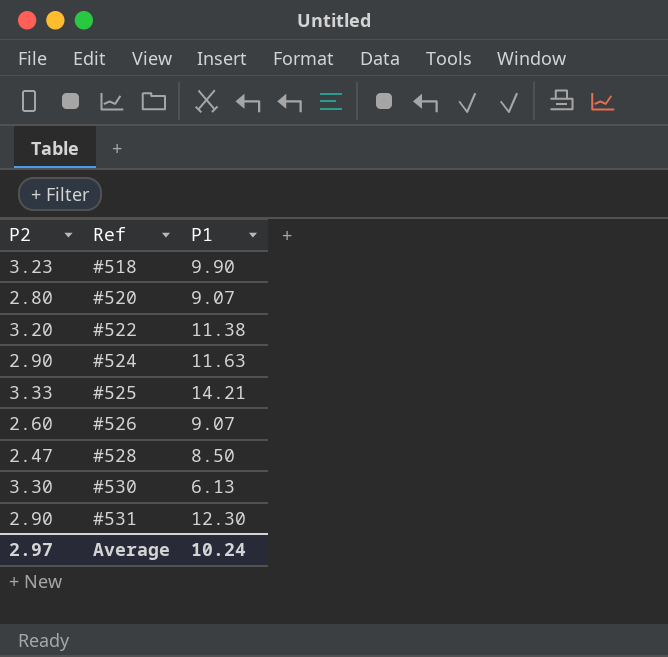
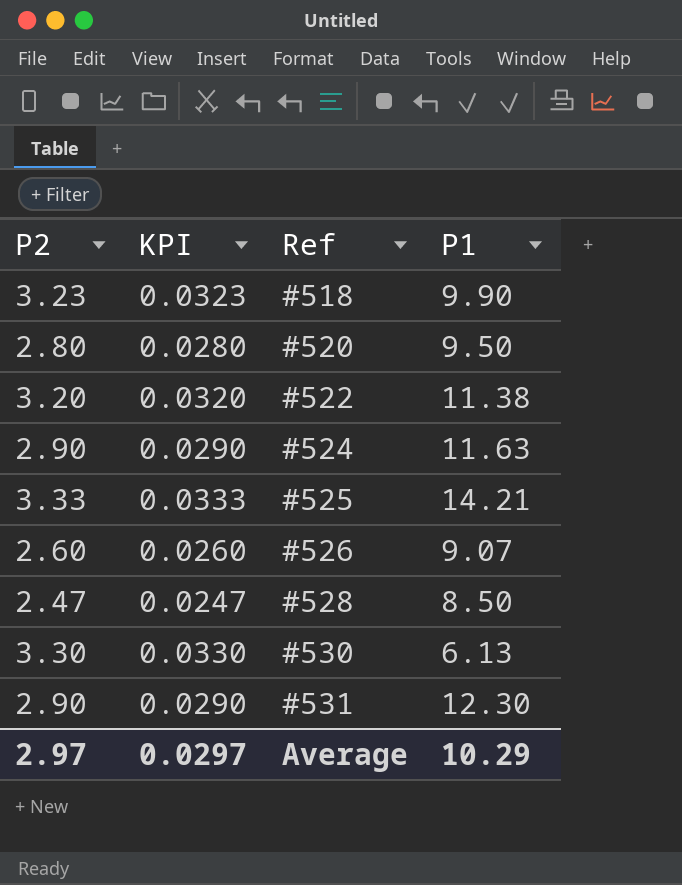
column KPI | formula: none -> [P2] * 0.01
#520 | P1: 9.07 -> 9.50
Average | P1: 10.24 -> 10.29

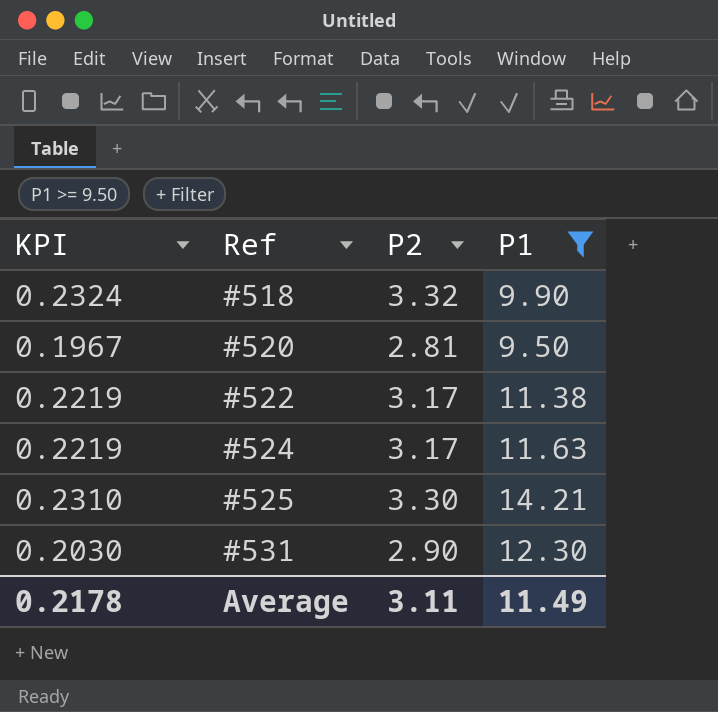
filter: none -> P1 >= 9.50
column KPI | formula: [P2] * 0.01 -> [P2] * 0.07
column P2 | position: 1 -> 3
#518 | P2: 3.23 -> 3.32
#520 | P2: 2.80 -> 2.81
#522 | P2: 3.20 -> 3.17
#524 | P2: 2.90 -> 3.17
#525 | P2: 3.33 -> 3.30
Average | KPI: 0.0297 -> 0.2178
Average | P2: 2.97 -> 3.11
Average | P1: 10.29 -> 11.49

